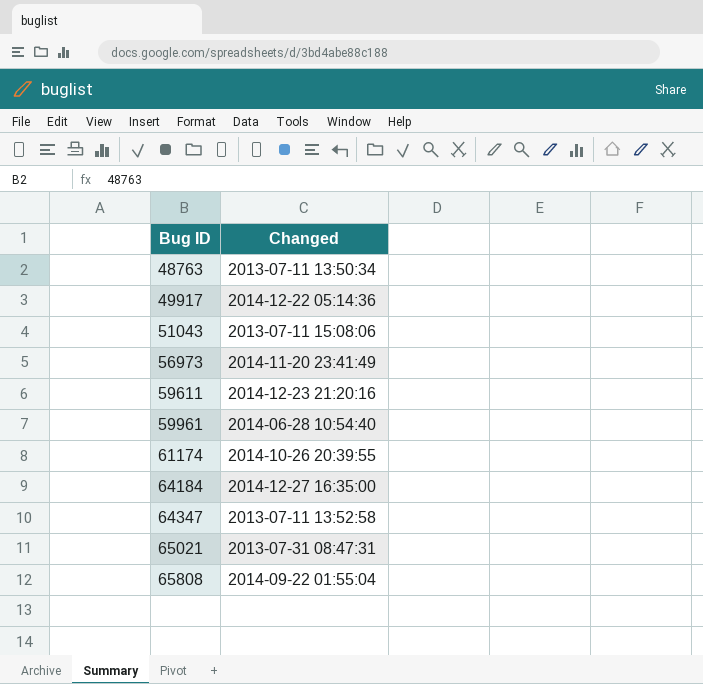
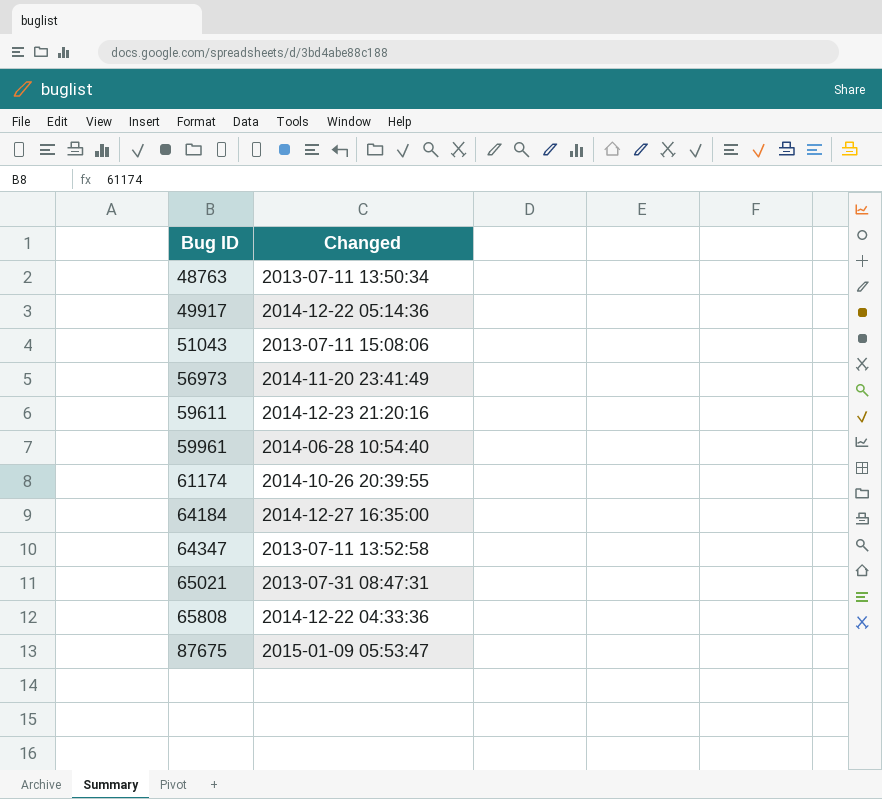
65808 | Changed: 2014-09-22 01:55:04 -> 2014-12-22 04:33:36
row 87675: none -> 2015-01-09 05:53:47

